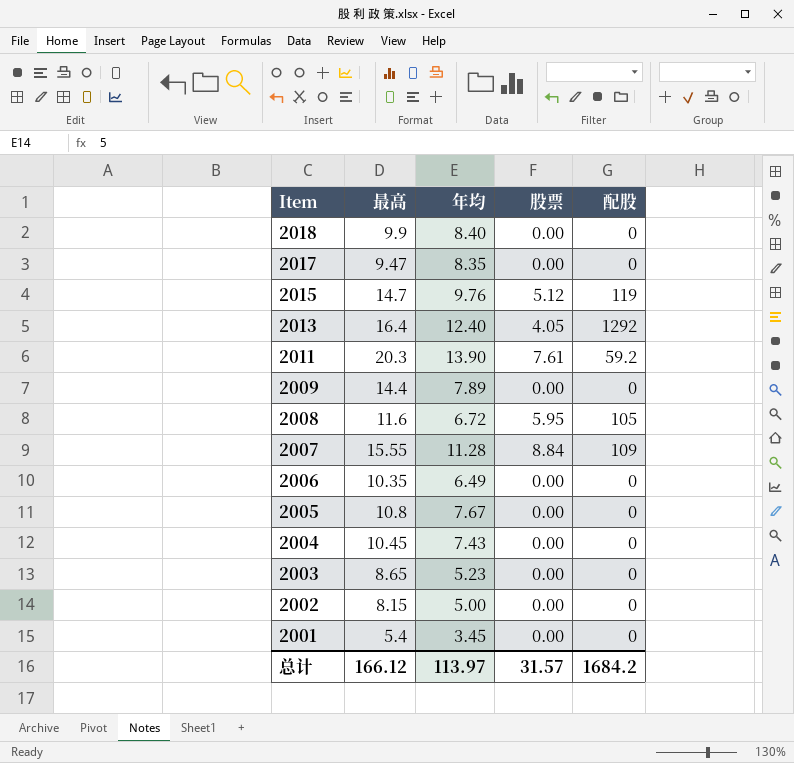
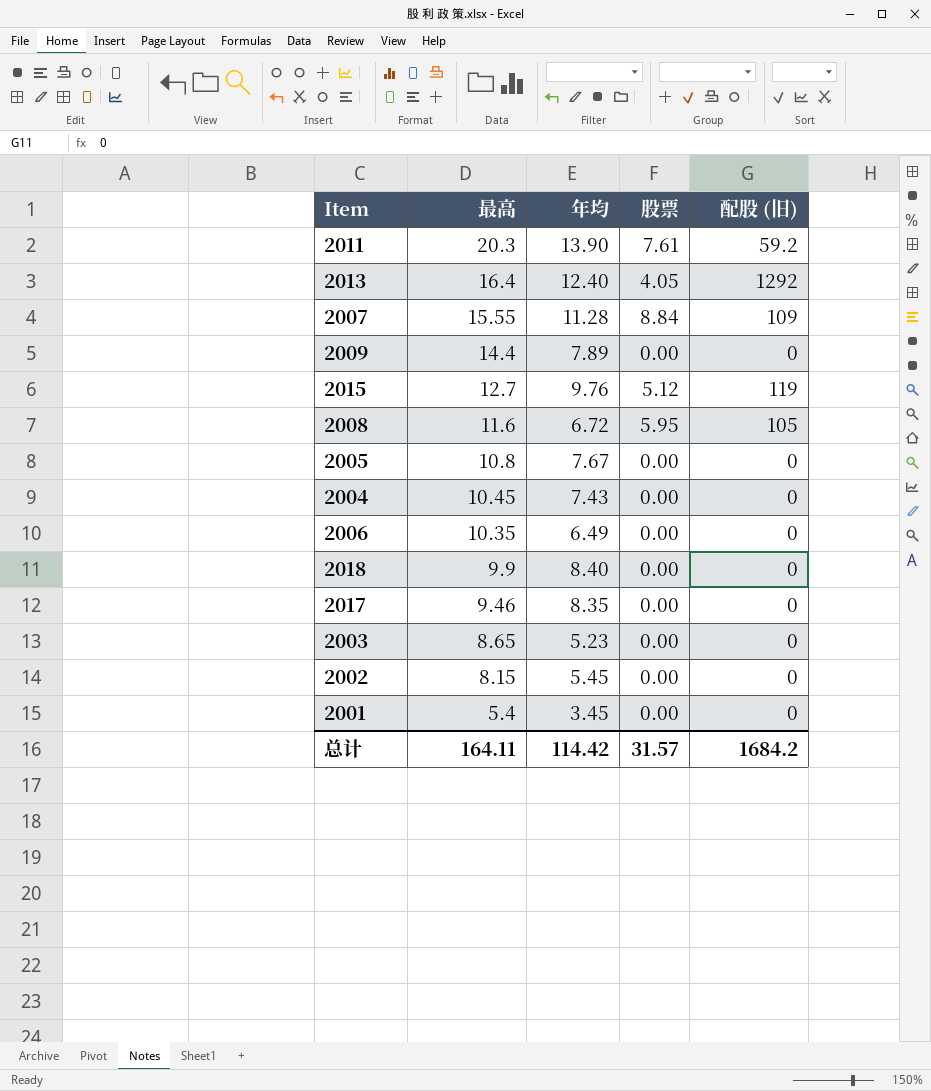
row order: Item descending -> 最高 descending
column name: 配股 -> 配股 (旧)
2015 | 最高: 14.7 -> 12.7
2017 | 最高: 9.47 -> 9.46
2002 | 年均: 5.00 -> 5.45
总计 | 最高: 166.12 -> 164.11
总计 | 年均: 113.97 -> 114.42

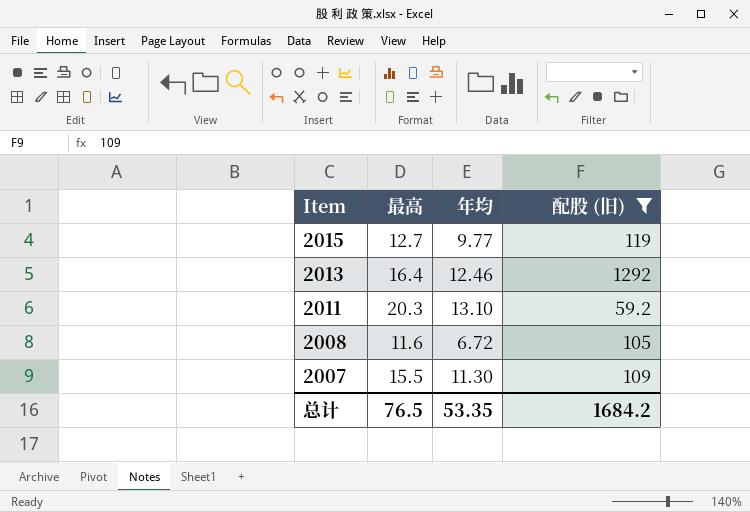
filter: none -> 配股 (旧) != 0
row order: 最高 descending -> Item descending
column 股票 | position: 4 -> none
2015 | 年均: 9.76 -> 9.77
2013 | 年均: 12.40 -> 12.46
2011 | 年均: 13.90 -> 13.10
2007 | 最高: 15.55 -> 15.5
2007 | 年均: 11.28 -> 11.30
总计 | 最高: 164.11 -> 76.5
总计 | 年均: 114.42 -> 53.35

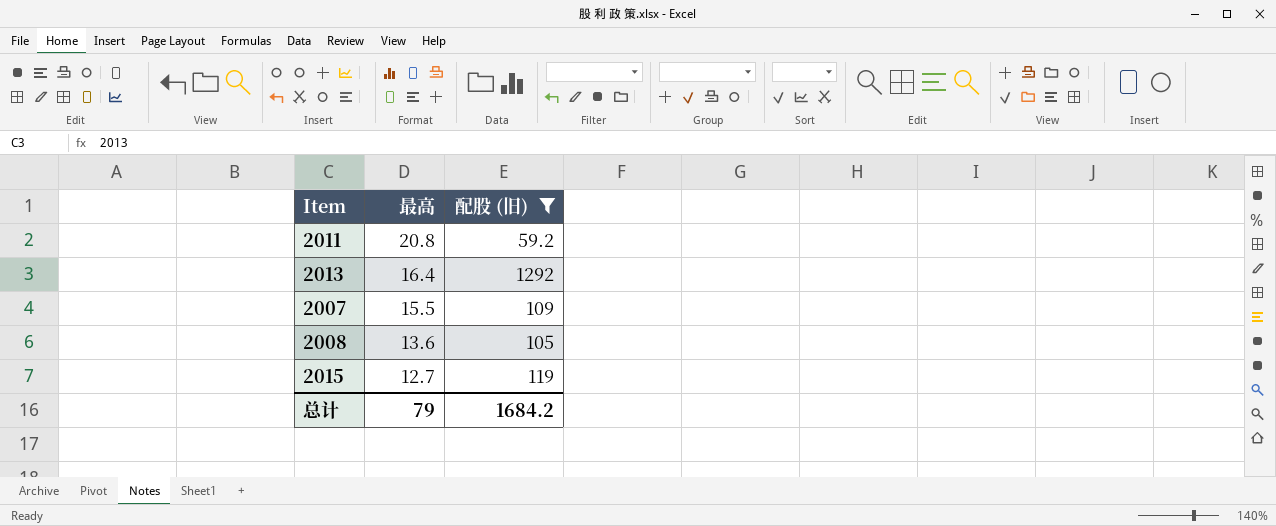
row order: Item descending -> 最高 descending
column 年均 | position: 3 -> none
2011 | 最高: 20.3 -> 20.8
2008 | 最高: 11.6 -> 13.6
总计 | 最高: 76.5 -> 79

